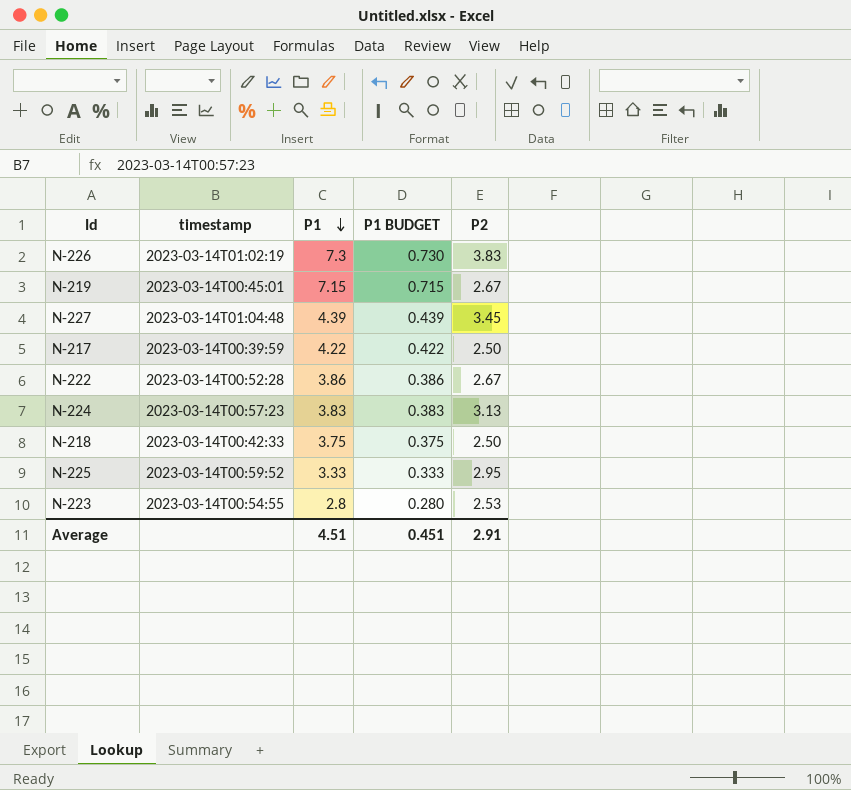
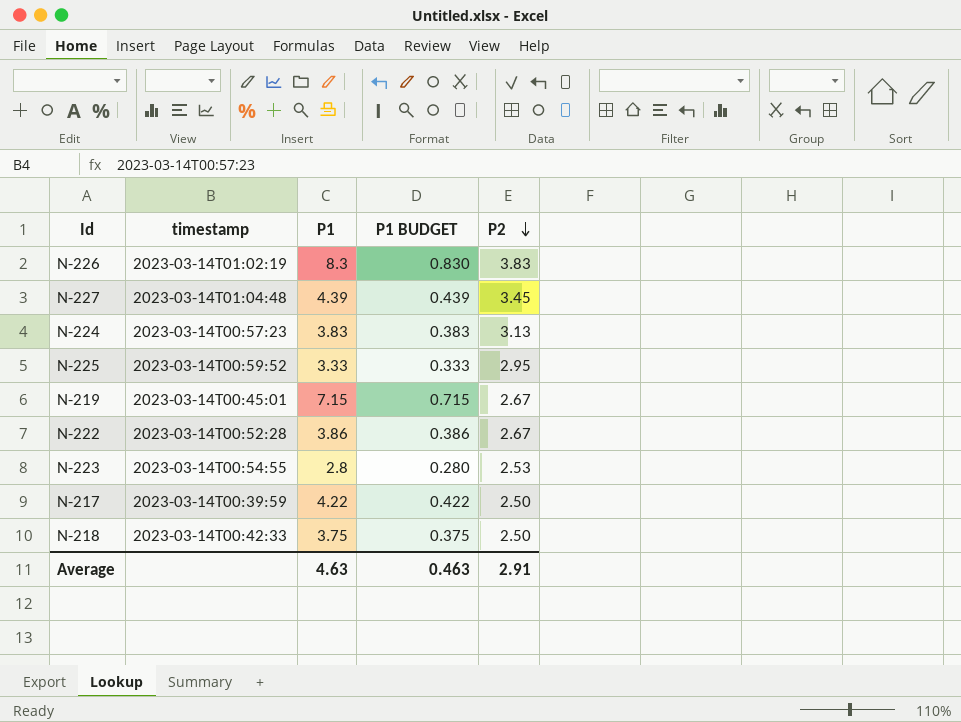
row order: P1 descending -> P2 descending
N-226 | P1: 7.3 -> 8.3
N-226 | P1 BUDGET: 0.730 -> 0.830
Average | P1: 4.51 -> 4.63
Average | P1 BUDGET: 0.451 -> 0.463

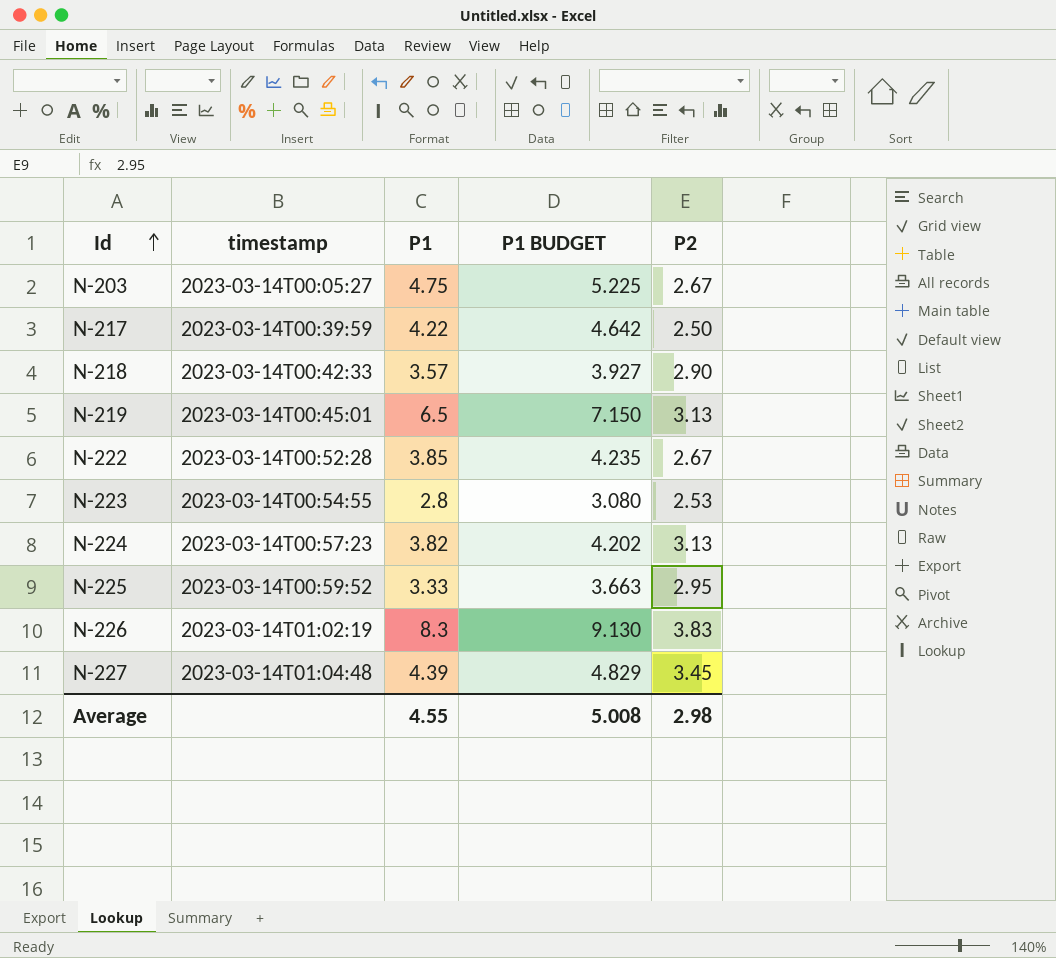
row order: P2 descending -> Id ascending
column P1 BUDGET | formula: [P1] * 0.1 -> [P1] * 1.1
row N-203: none -> 2023-03-14T00:05:27 | 4.75 | 5.225 | 2.67
N-218 | P1: 3.75 -> 3.57
N-218 | P2: 2.50 -> 2.90
N-219 | P1: 7.15 -> 6.5
N-219 | P2: 2.67 -> 3.13
N-222 | P1: 3.86 -> 3.85
N-224 | P1: 3.83 -> 3.82
Average | P1: 4.63 -> 4.55
Average | P1 BUDGET: 0.463 -> 5.008
Average | P2: 2.91 -> 2.98

